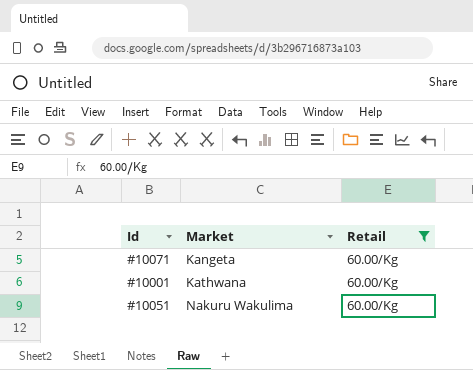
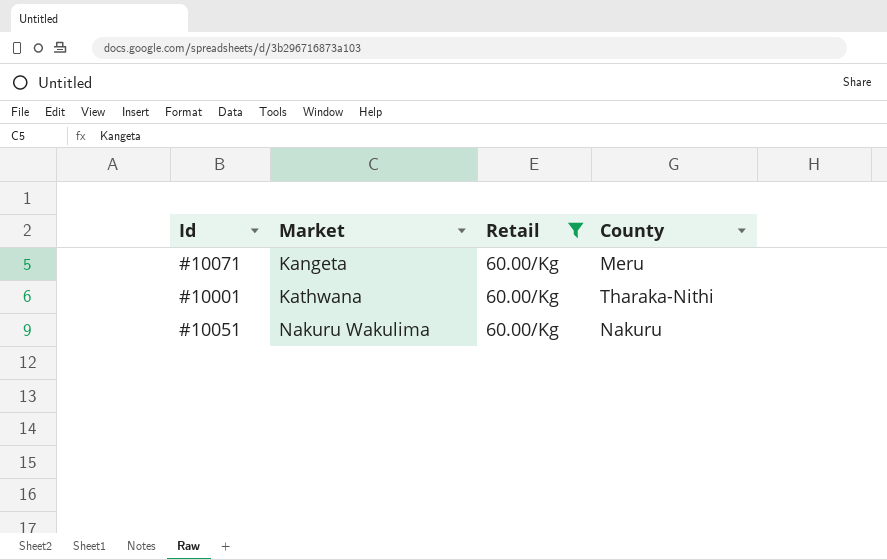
column County | position: none -> 4

